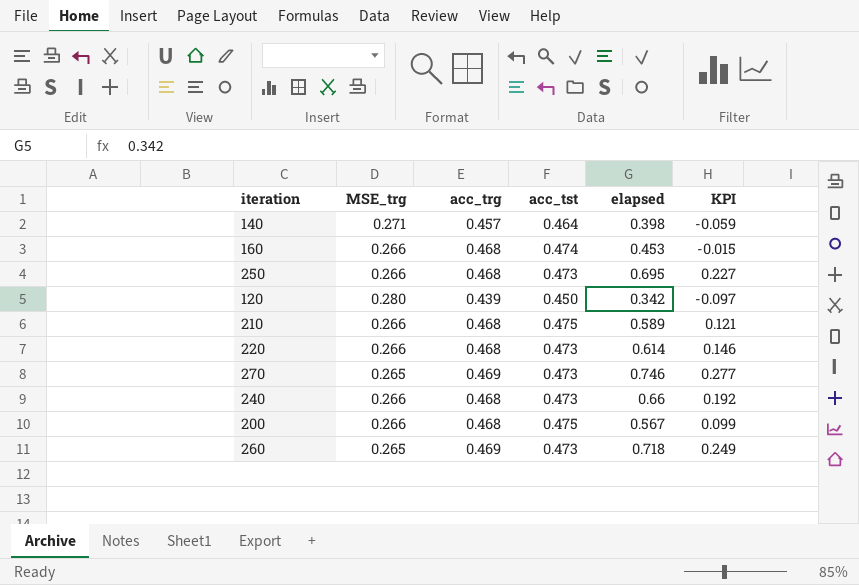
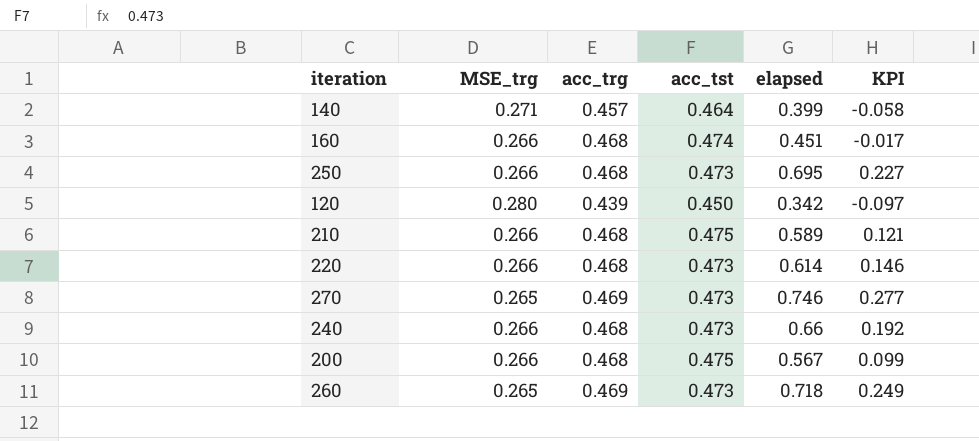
140 | elapsed: 0.398 -> 0.399
140 | KPI: -0.059 -> -0.058
160 | elapsed: 0.453 -> 0.451
160 | KPI: -0.015 -> -0.017

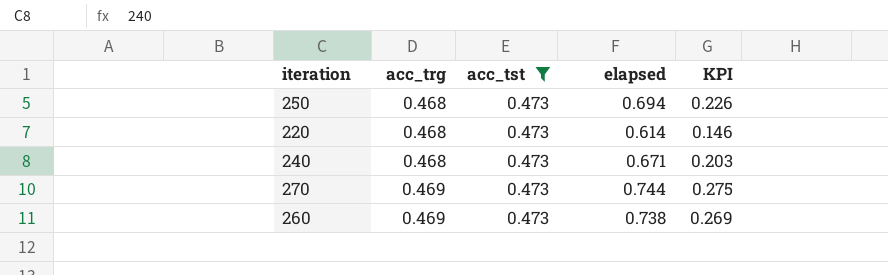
filter: none -> acc_tst = 0.473
row order: none -> acc_trg ascending
column MSE_trg | position: 2 -> none
250 | elapsed: 0.695 -> 0.694
250 | KPI: 0.227 -> 0.226
240 | elapsed: 0.66 -> 0.671
240 | KPI: 0.192 -> 0.203
270 | elapsed: 0.746 -> 0.744
270 | KPI: 0.277 -> 0.275
260 | elapsed: 0.718 -> 0.738
260 | KPI: 0.249 -> 0.269

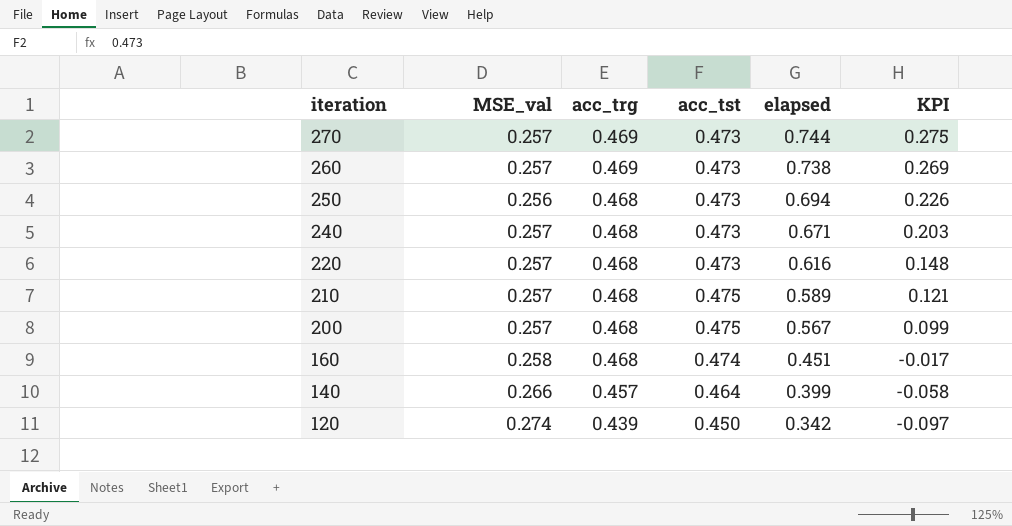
filter: acc_tst = 0.473 -> none
row order: acc_trg ascending -> iteration descending
column MSE_val | position: none -> 2
220 | elapsed: 0.614 -> 0.616
220 | KPI: 0.146 -> 0.148

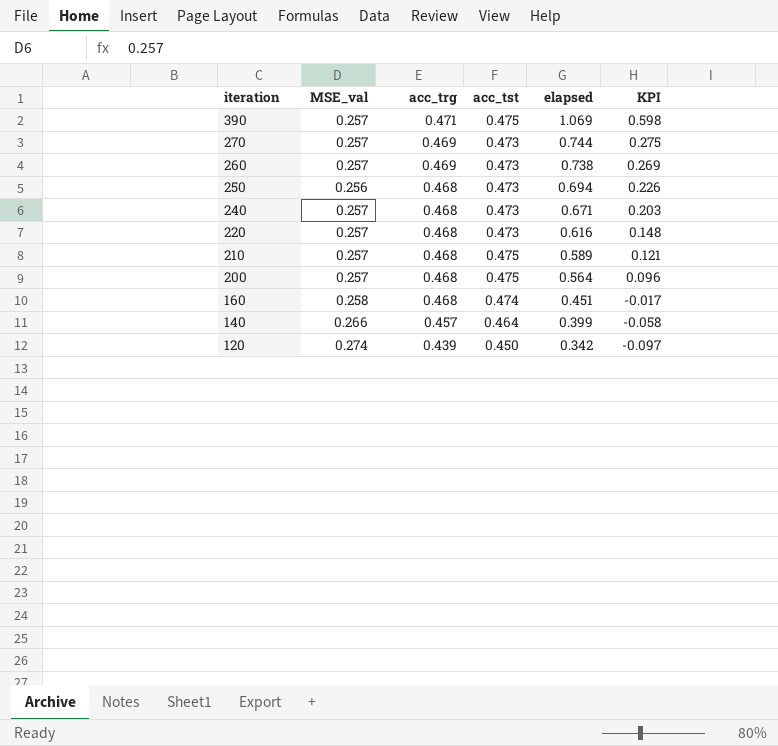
row 390: none -> 0.257 | 0.471 | 0.475 | 1.069 | 0.598
200 | elapsed: 0.567 -> 0.564
200 | KPI: 0.099 -> 0.096

